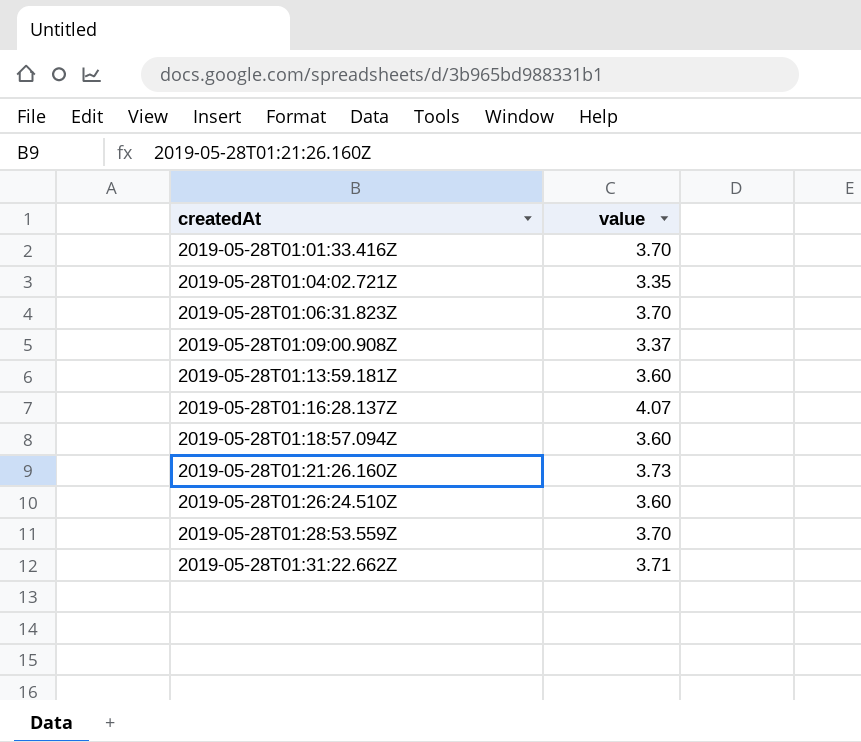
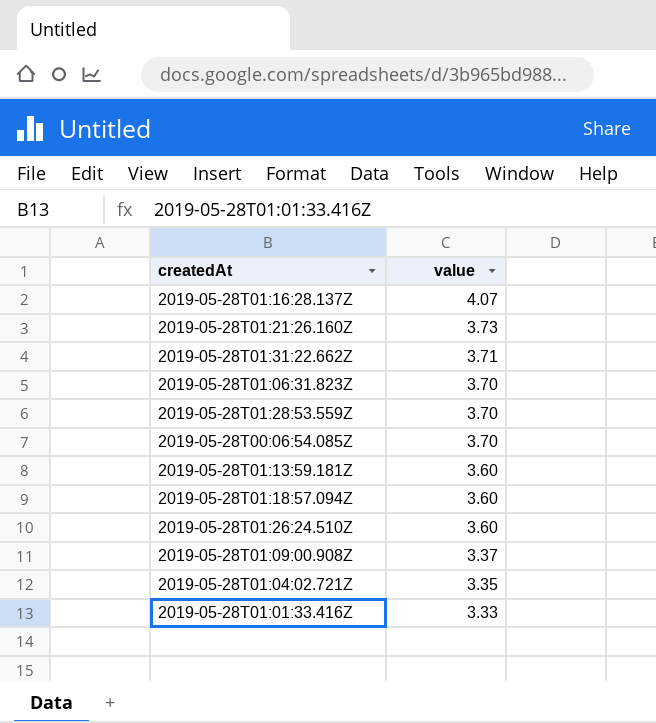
row order: createdAt ascending -> value descending
row 2019-05-28T00:06:54.085Z: none -> 3.70
2019-05-28T01:01:33.416Z | value: 3.70 -> 3.33

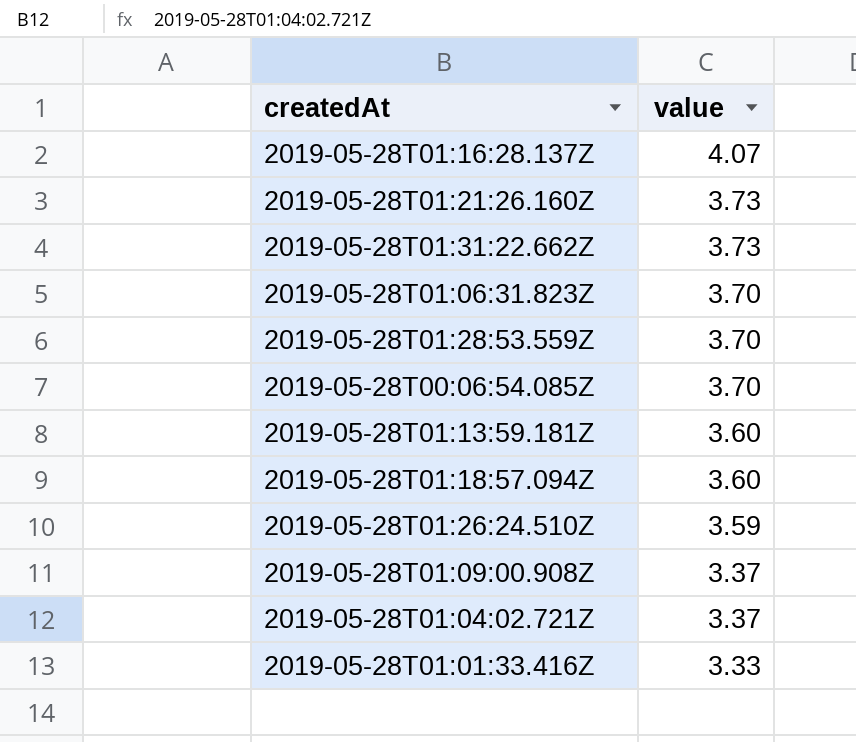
2019-05-28T01:31:22.662Z | value: 3.71 -> 3.73
2019-05-28T01:26:24.510Z | value: 3.60 -> 3.59
2019-05-28T01:04:02.721Z | value: 3.35 -> 3.37

